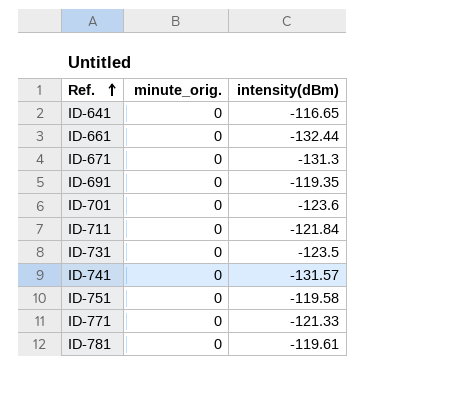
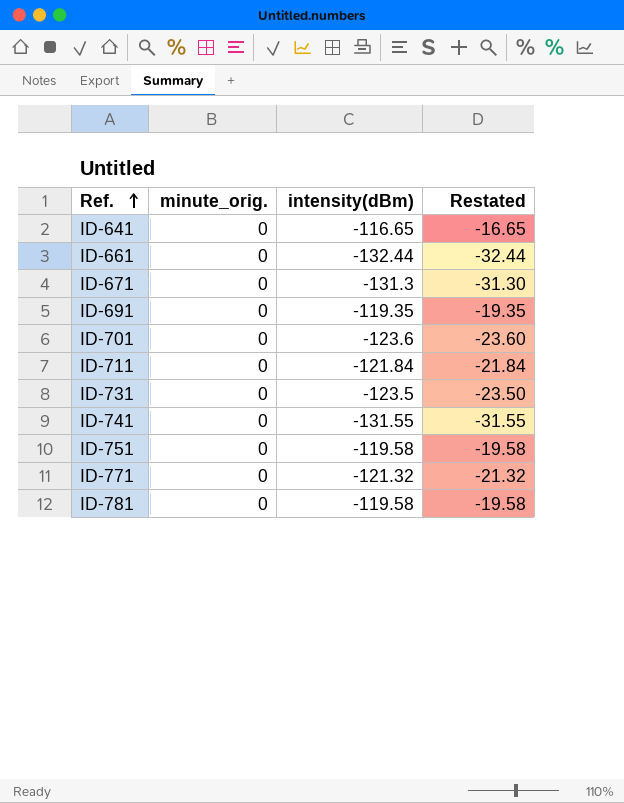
column Restated | formula: none -> [intensity(dBm)] + 100
ID-741 | intensity(dBm): -131.57 -> -131.55
ID-771 | intensity(dBm): -121.33 -> -121.32
ID-781 | intensity(dBm): -119.61 -> -119.58

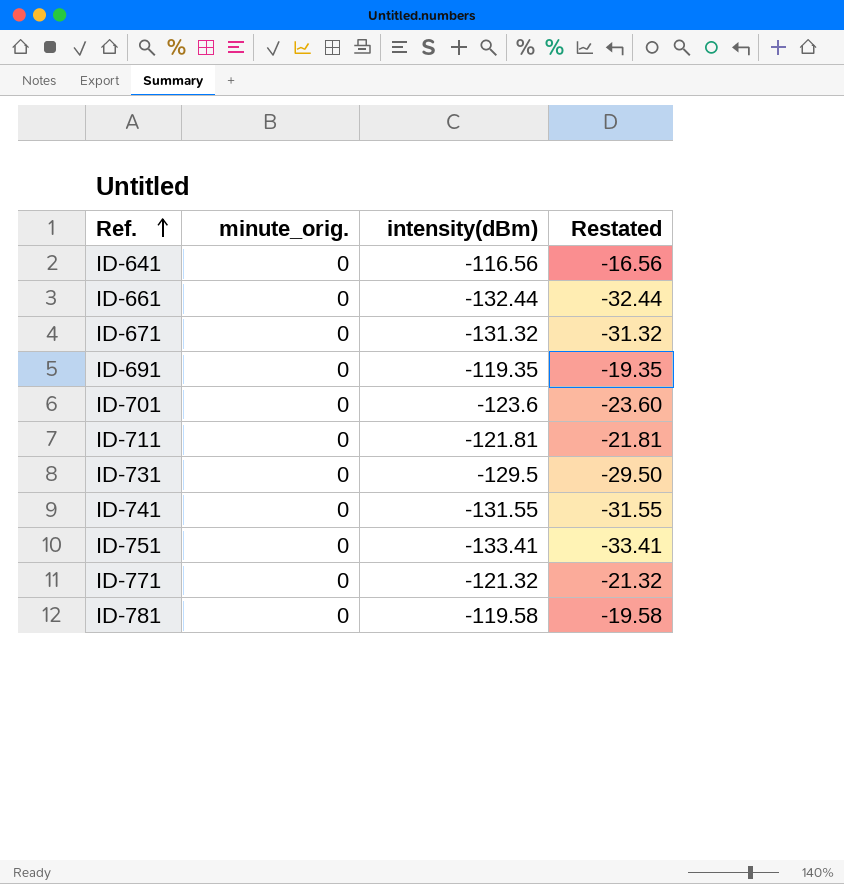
ID-641 | intensity(dBm): -116.65 -> -116.56
ID-641 | Restated: -16.65 -> -16.56
ID-671 | intensity(dBm): -131.3 -> -131.32
ID-671 | Restated: -31.30 -> -31.32
ID-711 | intensity(dBm): -121.84 -> -121.81
ID-711 | Restated: -21.84 -> -21.81
ID-731 | intensity(dBm): -123.5 -> -129.5
ID-731 | Restated: -23.50 -> -29.50
ID-751 | intensity(dBm): -119.58 -> -133.41
ID-751 | Restated: -19.58 -> -33.41

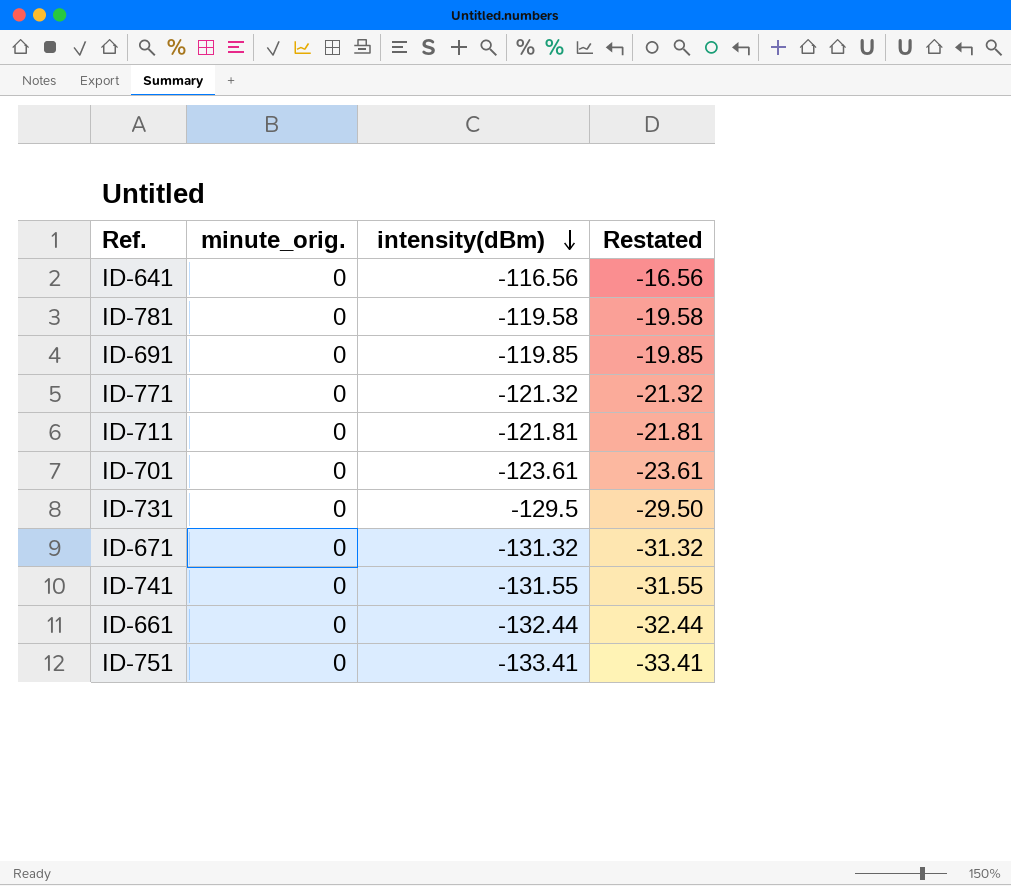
row order: Ref. ascending -> intensity(dBm) descending
ID-691 | intensity(dBm): -119.35 -> -119.85
ID-691 | Restated: -19.35 -> -19.85
ID-701 | intensity(dBm): -123.6 -> -123.61
ID-701 | Restated: -23.60 -> -23.61

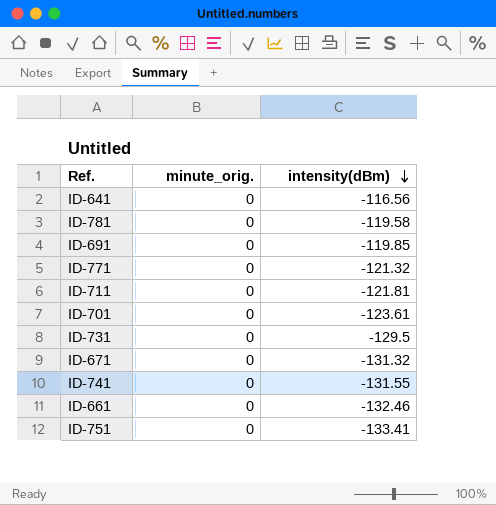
column Restated | formula: [intensity(dBm)] + 100 -> none
ID-661 | intensity(dBm): -132.44 -> -132.46

